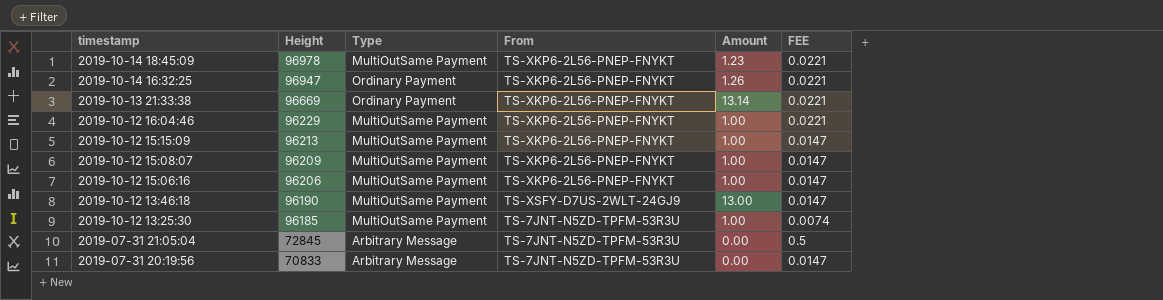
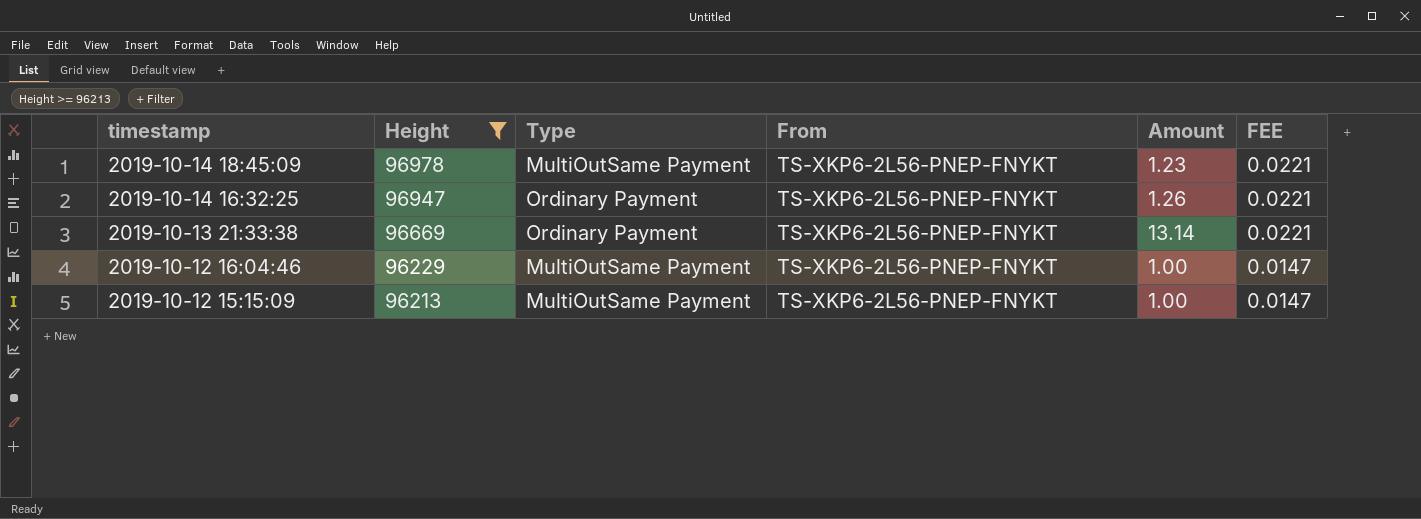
filter: none -> Height >= 96213
2019-10-12 16:04:46 | FEE: 0.0221 -> 0.0147

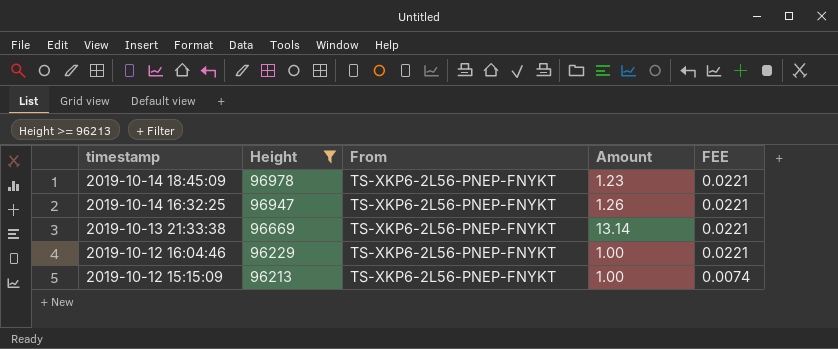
column Type | position: 3 -> none
2019-10-12 16:04:46 | FEE: 0.0147 -> 0.0221
2019-10-12 15:15:09 | FEE: 0.0147 -> 0.0074

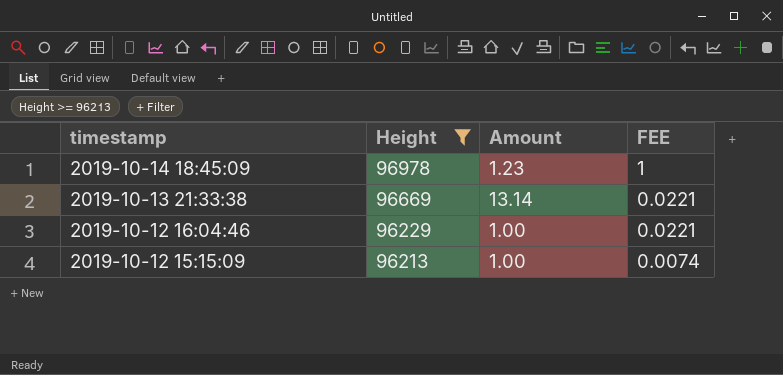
column From | position: 3 -> none
row 2019-10-14 16:32:25: 96947 | TS-XKP6-2L56-PNEP-FNYKT | 1.26 | 0.0221 -> none
2019-10-14 18:45:09 | FEE: 0.0221 -> 1

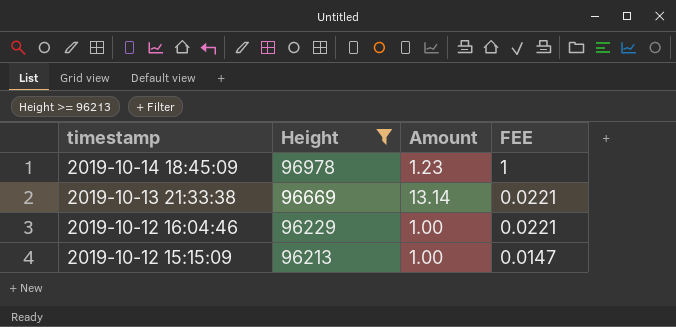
2019-10-12 15:15:09 | FEE: 0.0074 -> 0.0147

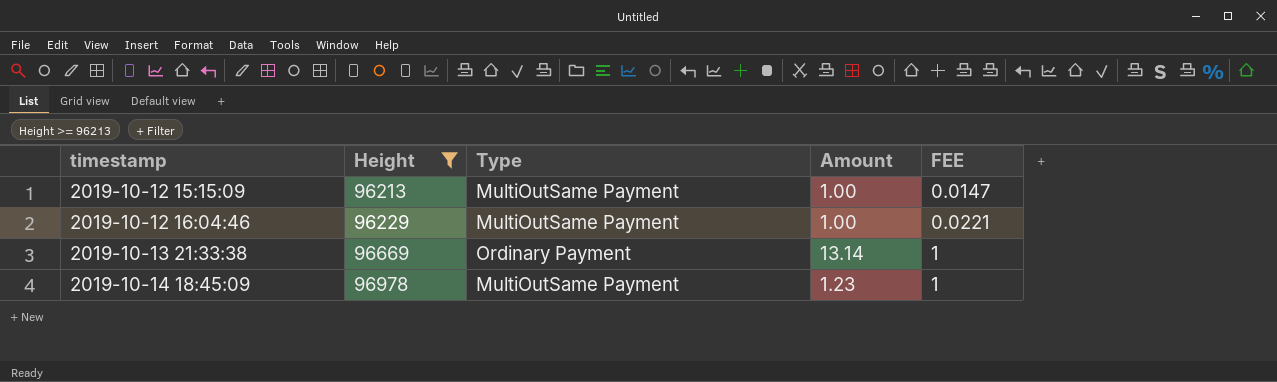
row order: timestamp descending -> timestamp ascending
column Type | position: none -> 3
2019-10-13 21:33:38 | FEE: 0.0221 -> 1

